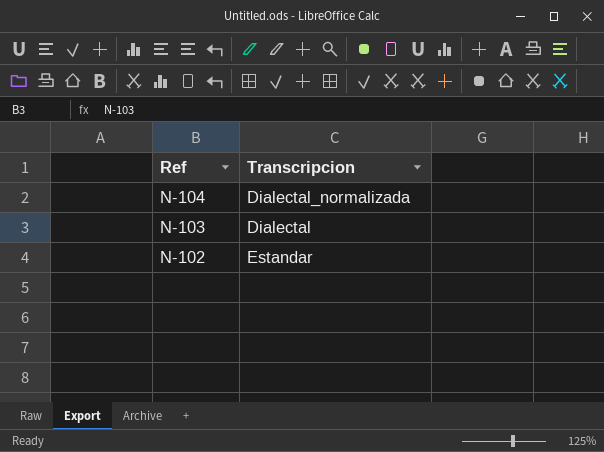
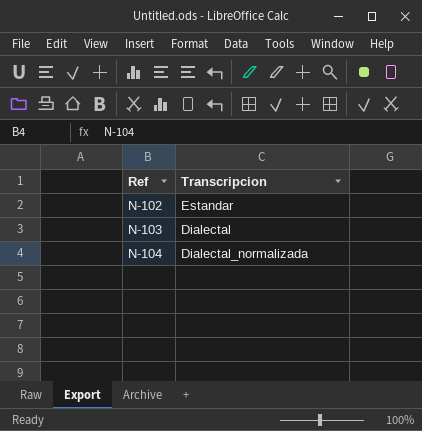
row order: Ref descending -> Ref ascending

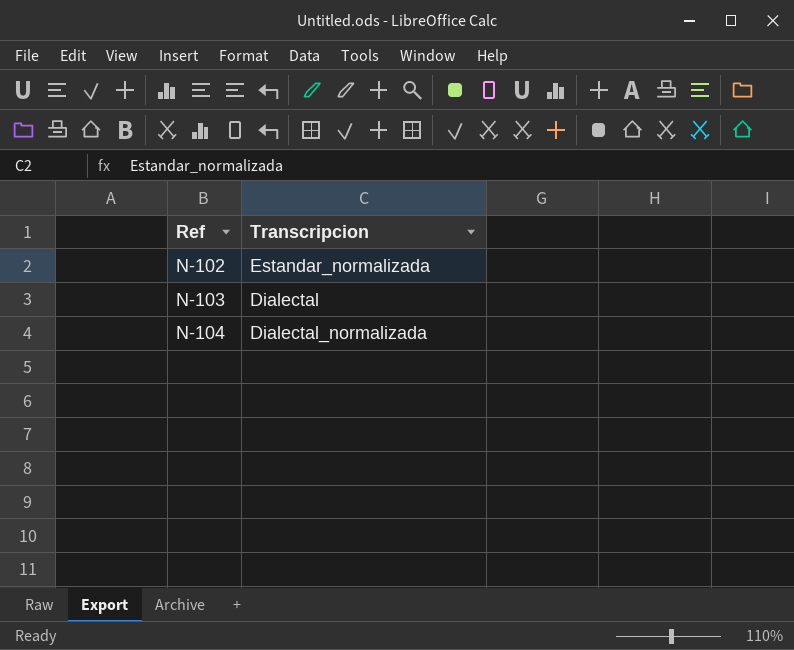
N-102 | Transcripcion: Estandar -> Estandar_normalizada

